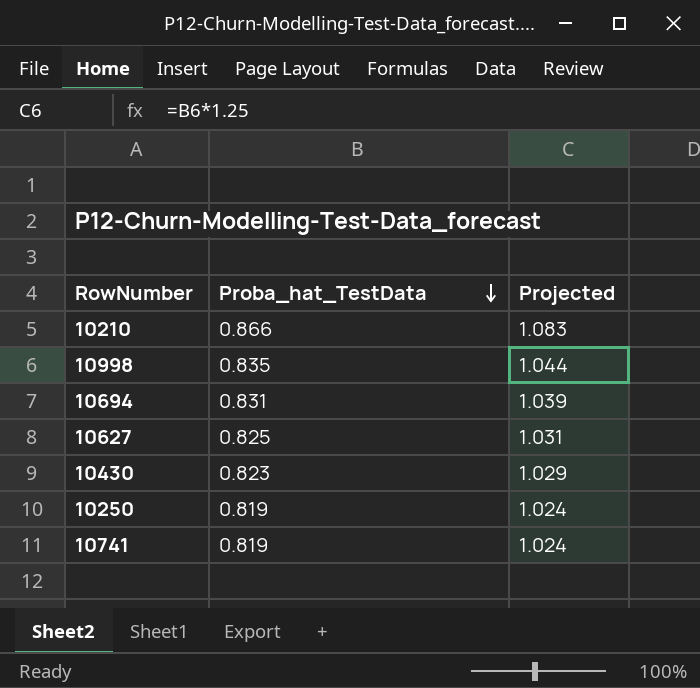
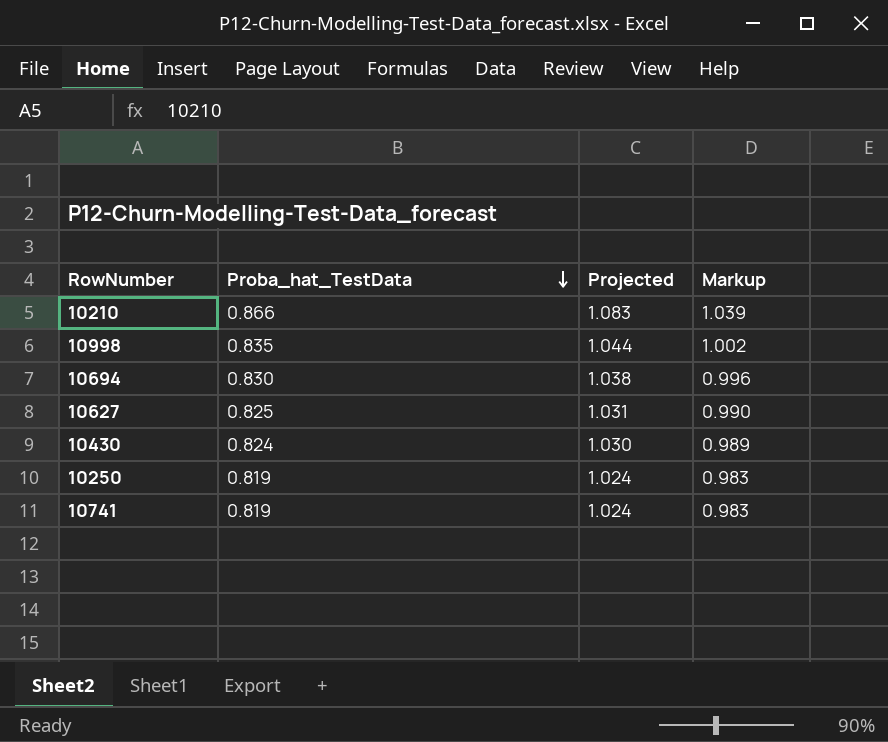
column Markup | formula: none -> [Proba_hat_TestData] * 1.2
10694 | Proba_hat_TestData: 0.831 -> 0.830
10694 | Projected: 1.039 -> 1.038
10430 | Proba_hat_TestData: 0.823 -> 0.824
10430 | Projected: 1.029 -> 1.030

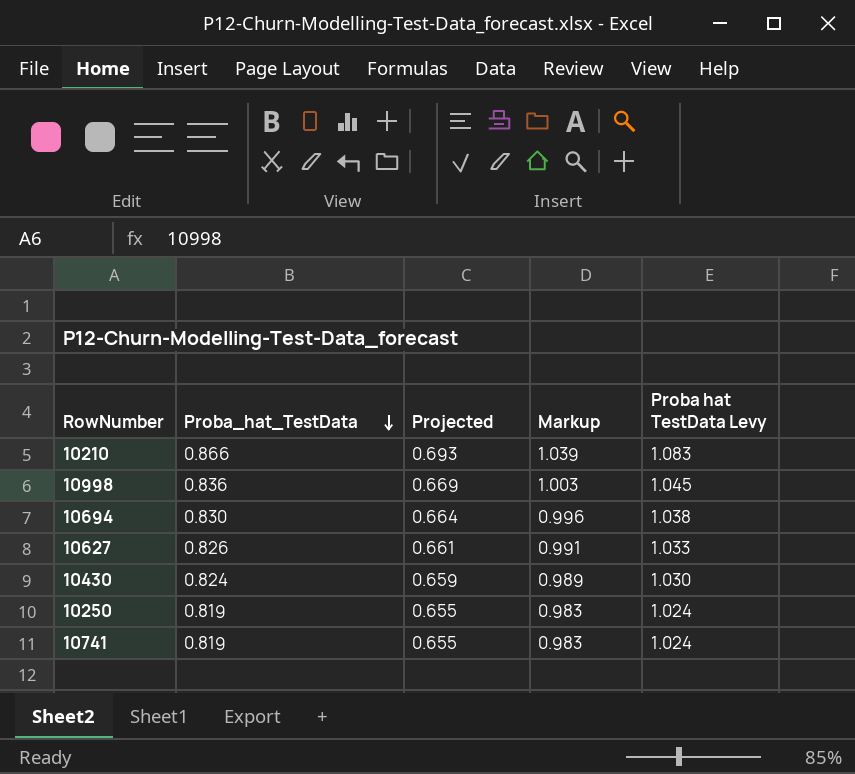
column Projected | formula: [Proba_hat_TestData] * 1.25 -> [Proba_hat_TestData] * 0.8
column Proba hat TestData Levy | formula: none -> [Proba_hat_TestData] * 1.25
10998 | Proba_hat_TestData: 0.835 -> 0.836
10998 | Markup: 1.002 -> 1.003
10627 | Proba_hat_TestData: 0.825 -> 0.826
10627 | Markup: 0.990 -> 0.991

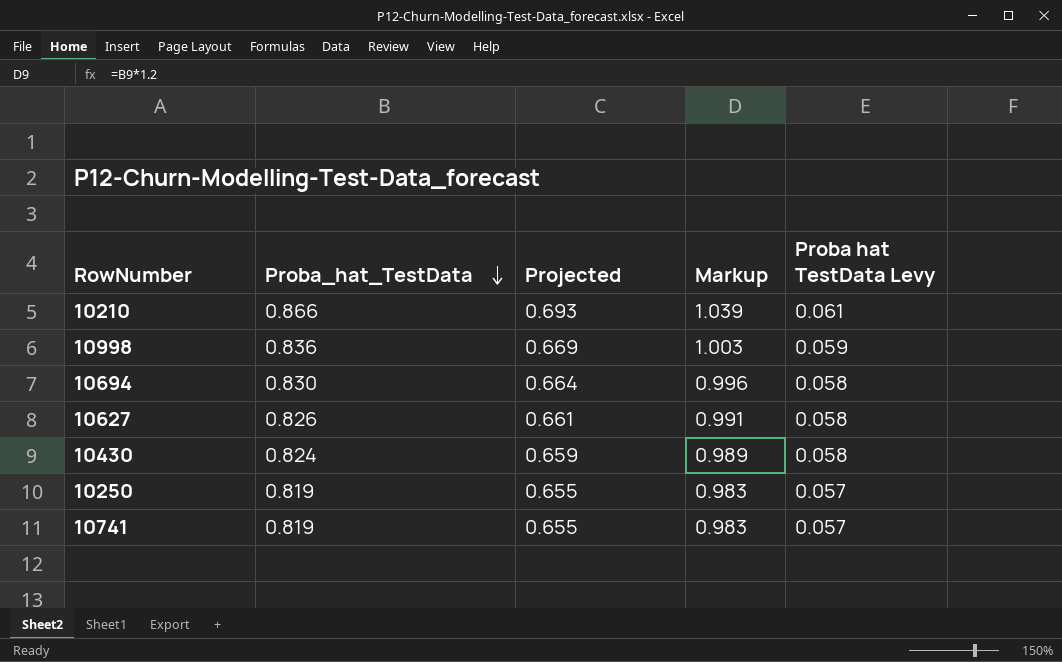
column Proba hat TestData Levy | formula: [Proba_hat_TestData] * 1.25 -> [Proba_hat_TestData] * 0.07

